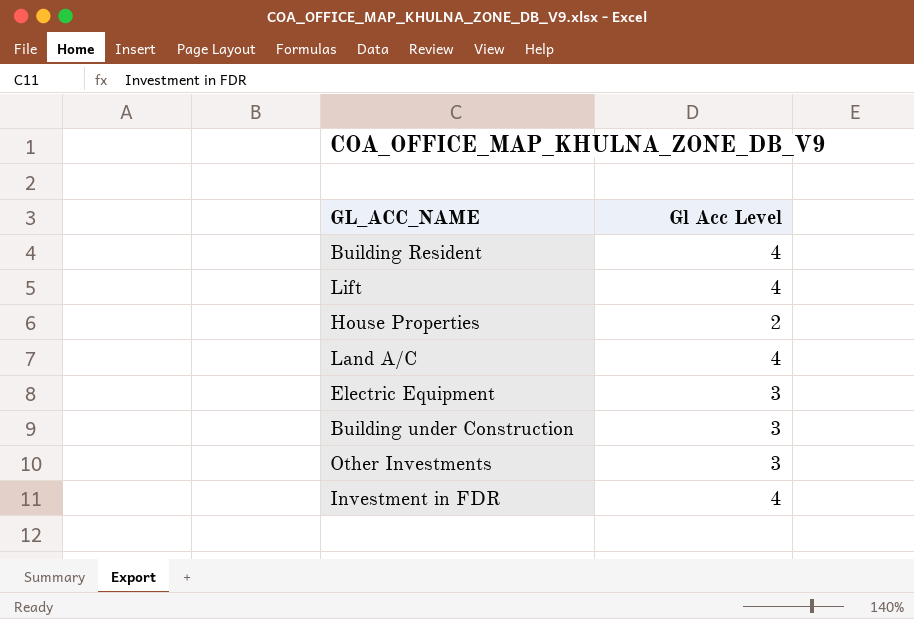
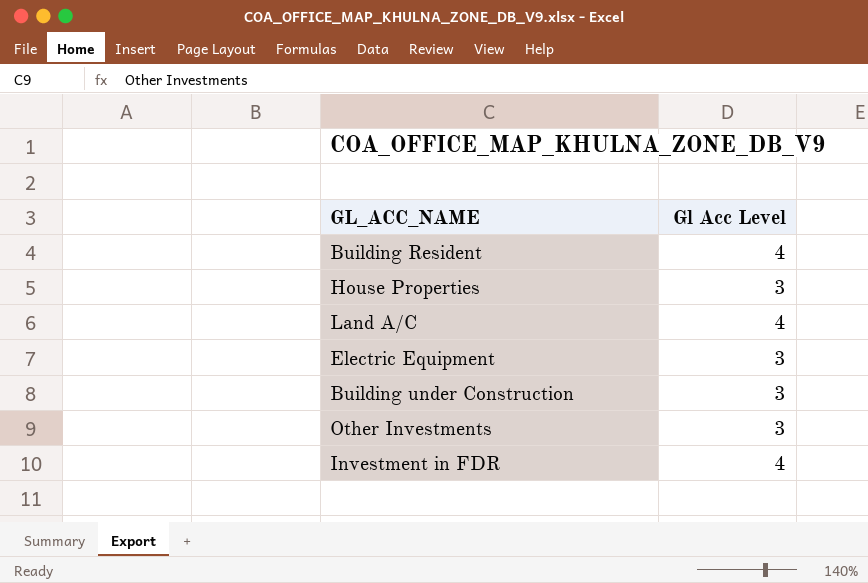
row Lift: 4 -> none
House Properties | Gl Acc Level: 2 -> 3

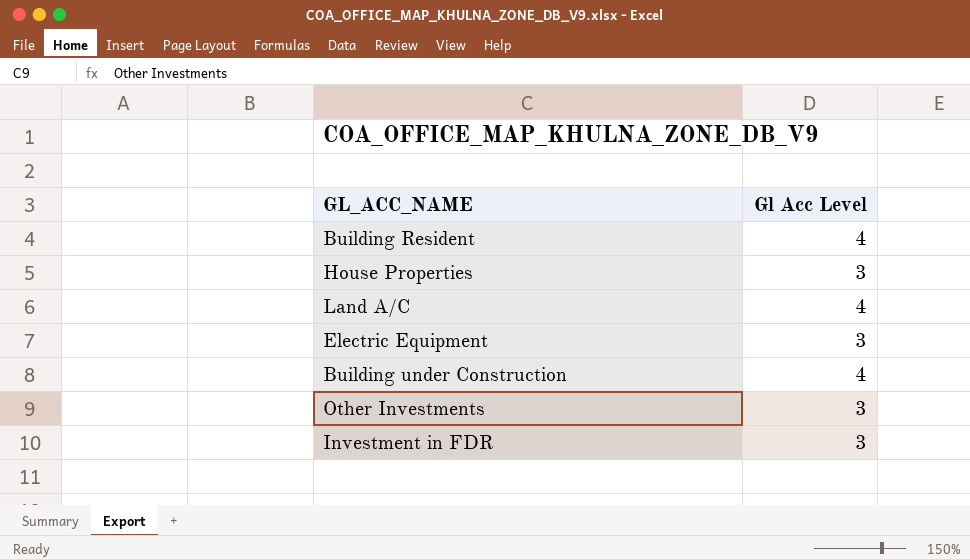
Building under Construction | Gl Acc Level: 3 -> 4
Investment in FDR | Gl Acc Level: 4 -> 3

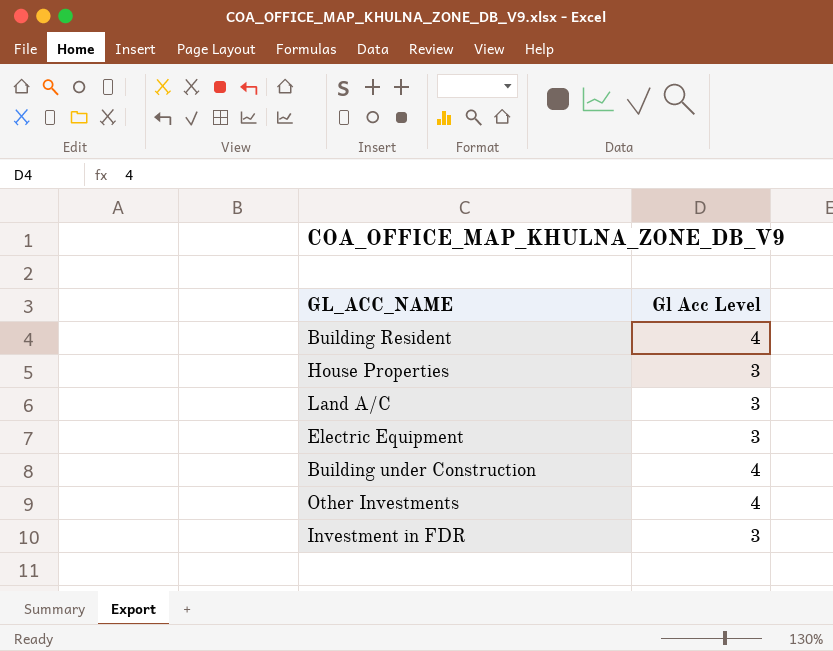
Land A/C | Gl Acc Level: 4 -> 3
Other Investments | Gl Acc Level: 3 -> 4

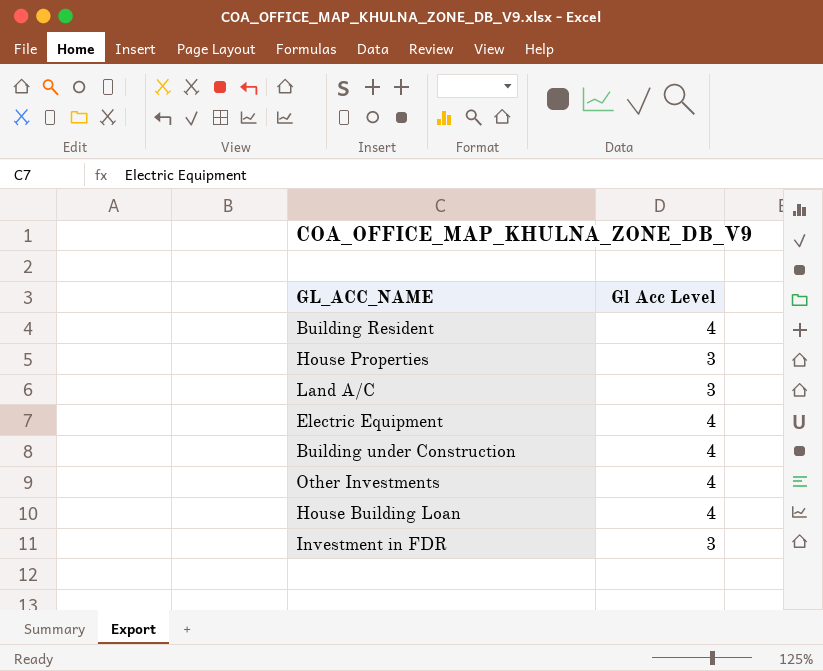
Electric Equipment | Gl Acc Level: 3 -> 4
row House Building Loan: none -> 4

